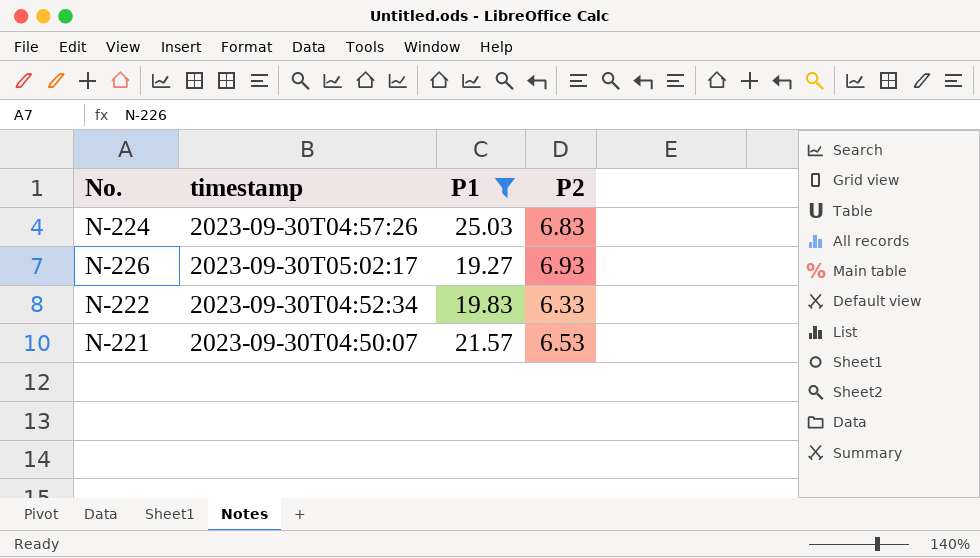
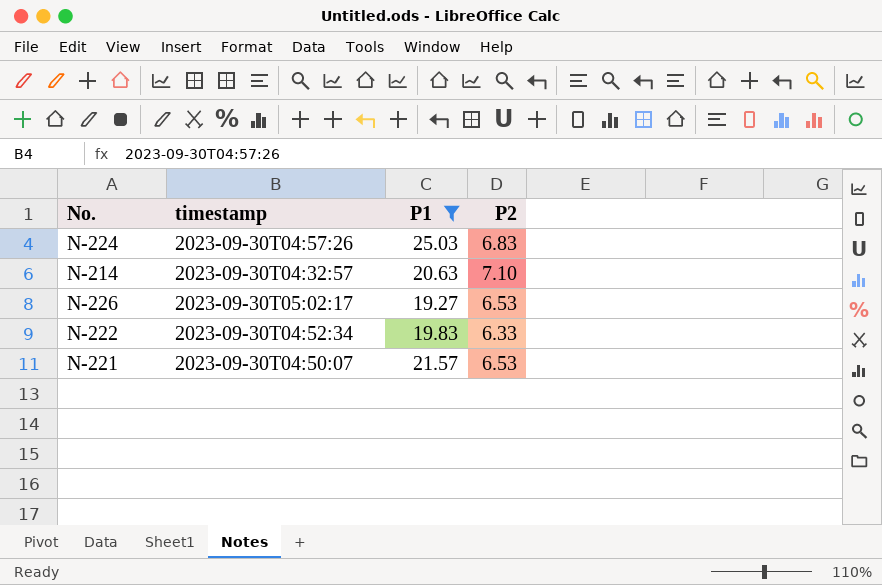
row N-214: none -> 2023-09-30T04:32:57 | 20.63 | 7.10
N-226 | P2: 6.93 -> 6.53

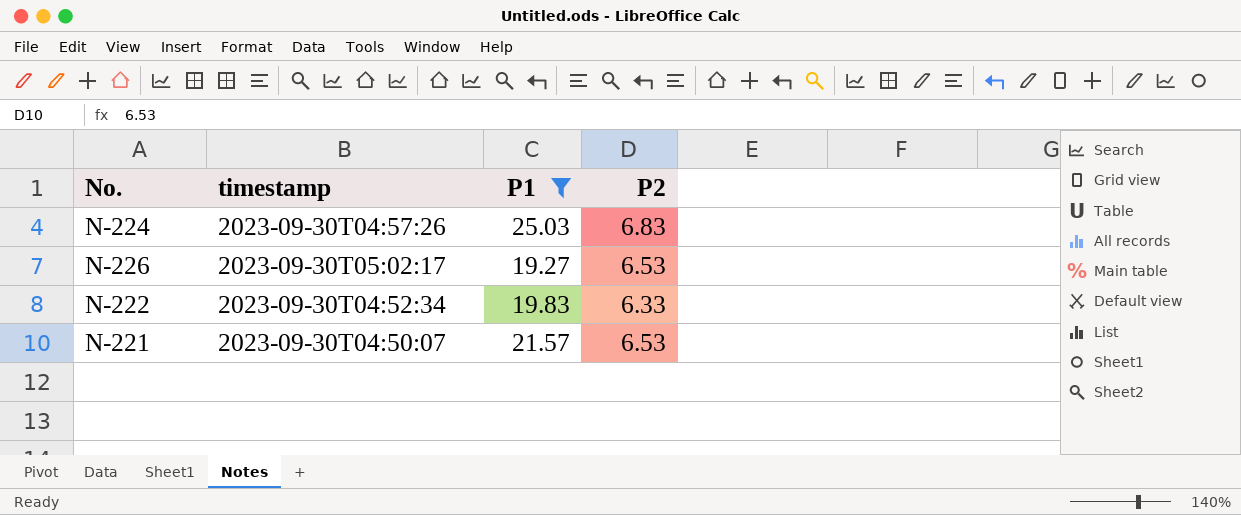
row N-214: 2023-09-30T04:32:57 | 20.63 | 7.10 -> none

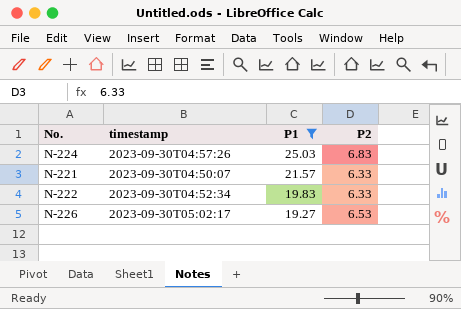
row order: none -> P1 descending
N-221 | P2: 6.53 -> 6.33

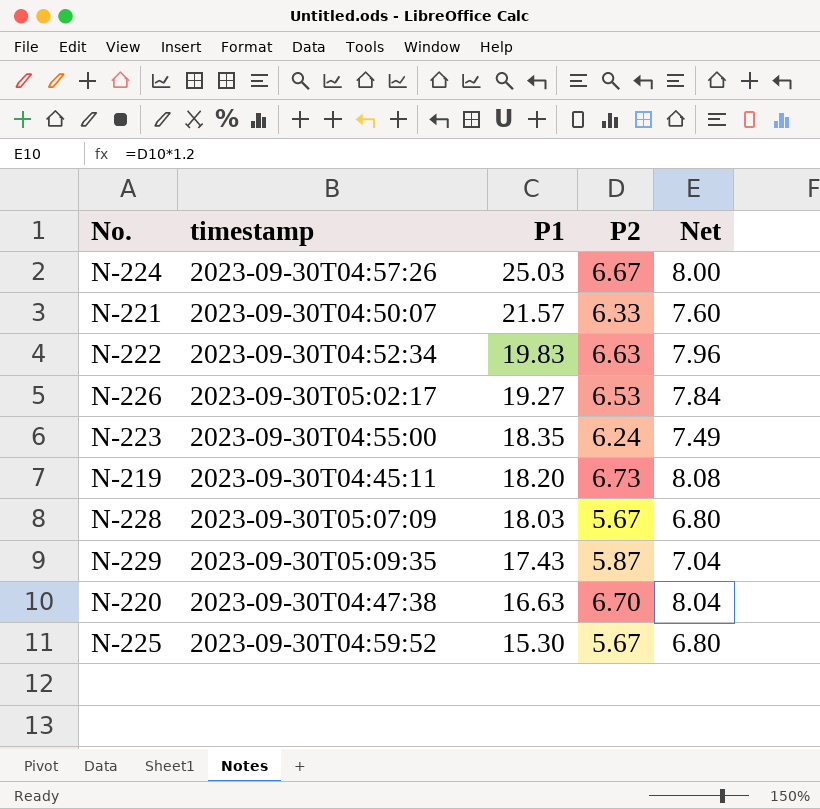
filter: P1 >= 19.27 -> none
column Net | formula: none -> [P2] * 1.2
N-224 | P2: 6.83 -> 6.67
N-222 | P2: 6.33 -> 6.63

